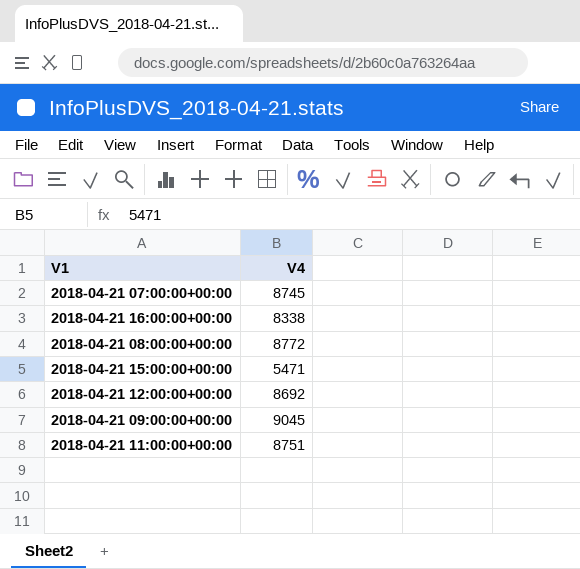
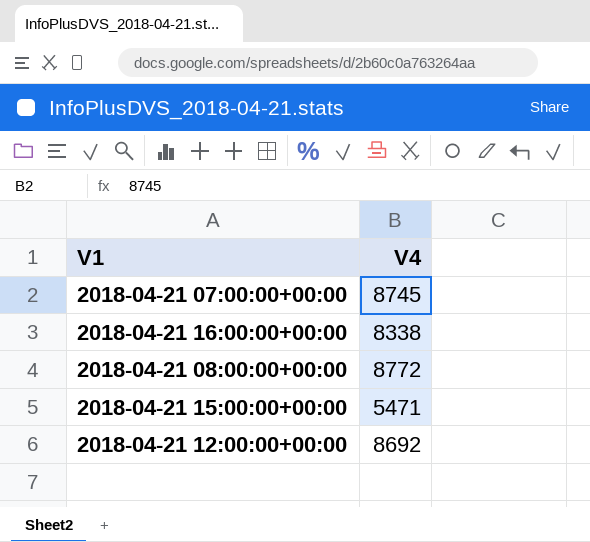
row 2018-04-21 09:00:00+00:00: 9045 -> none
row 2018-04-21 11:00:00+00:00: 8751 -> none

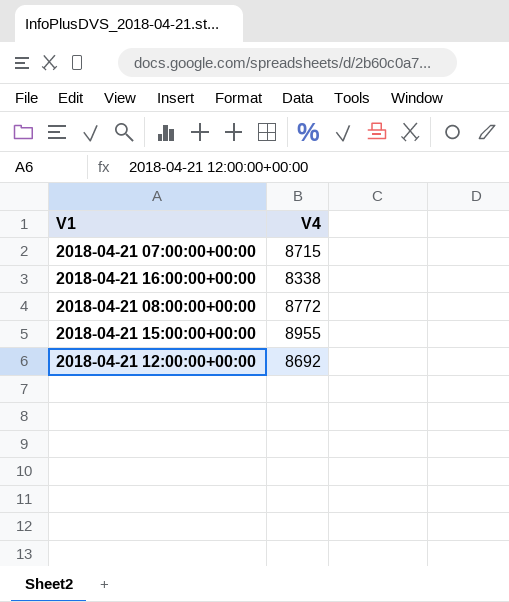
2018-04-21 07:00:00+00:00 | V4: 8745 -> 8715
2018-04-21 15:00:00+00:00 | V4: 5471 -> 8955

